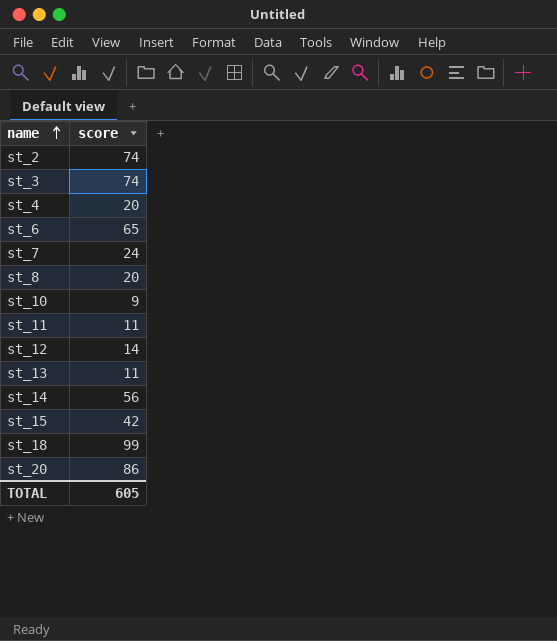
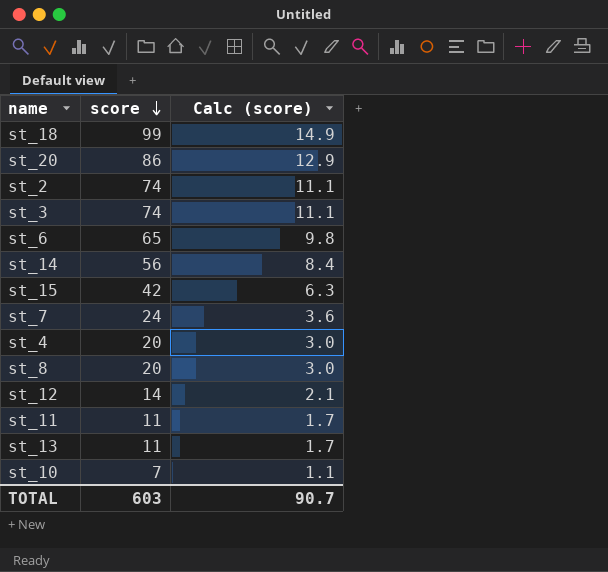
row order: name ascending -> score descending
column Calc (score) | formula: none -> [score] * 0.15
st_10 | score: 9 -> 7
TOTAL | score: 605 -> 603

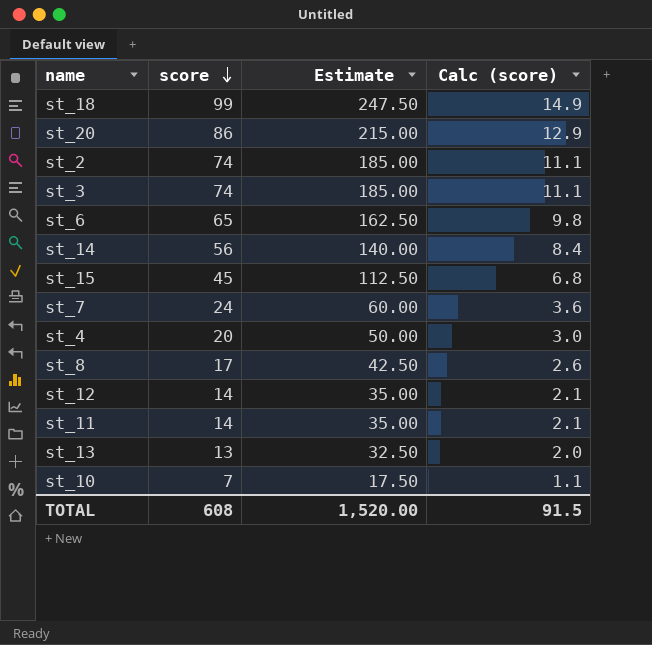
column Estimate | formula: none -> [score] * 2.5
st_15 | score: 42 -> 45
st_15 | Calc (score): 6.3 -> 6.8
st_8 | score: 20 -> 17
st_8 | Calc (score): 3.0 -> 2.6
st_11 | score: 11 -> 14
st_11 | Calc (score): 1.7 -> 2.1
st_13 | score: 11 -> 13
st_13 | Calc (score): 1.7 -> 2.0
TOTAL | score: 603 -> 608
TOTAL | Calc (score): 90.7 -> 91.5

